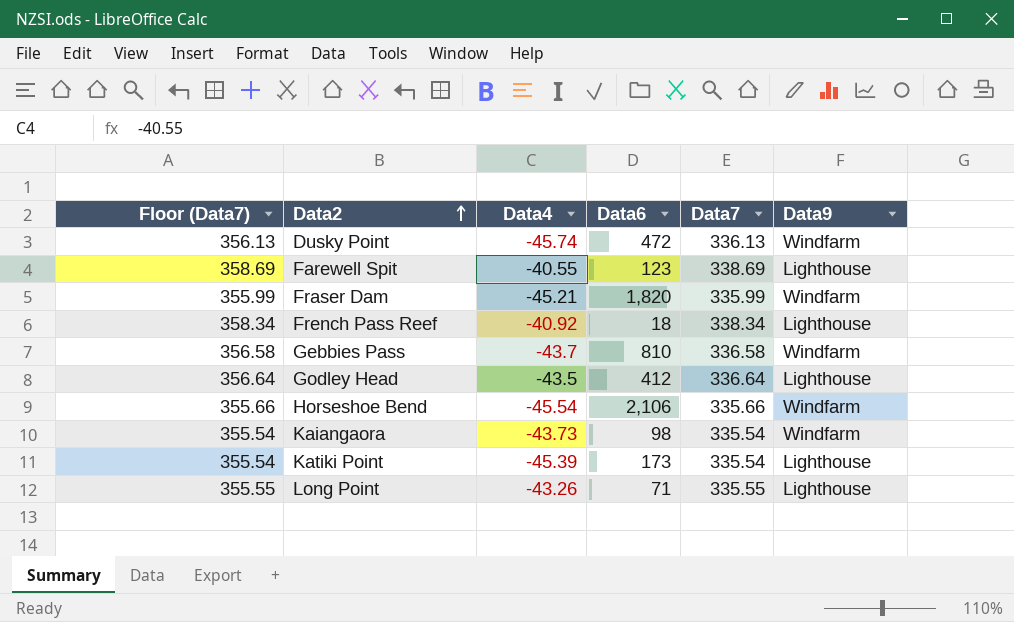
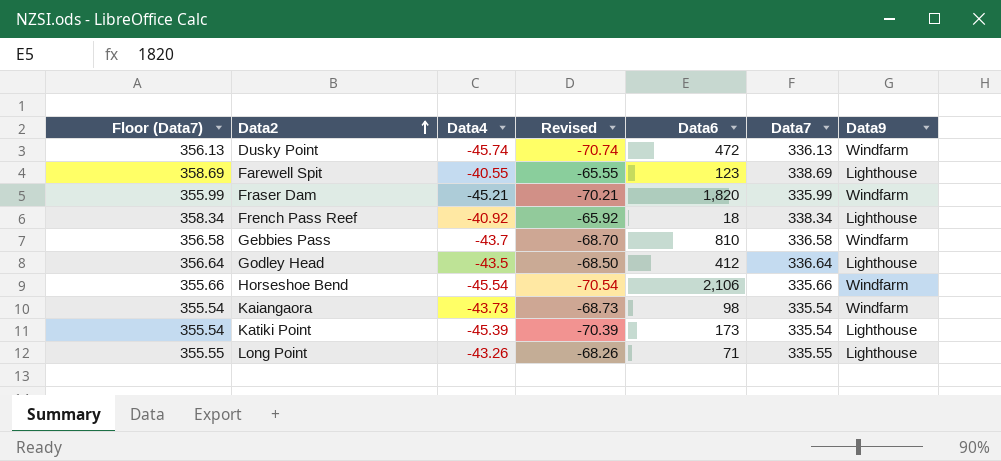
column Revised | formula: none -> [Data4] - 25

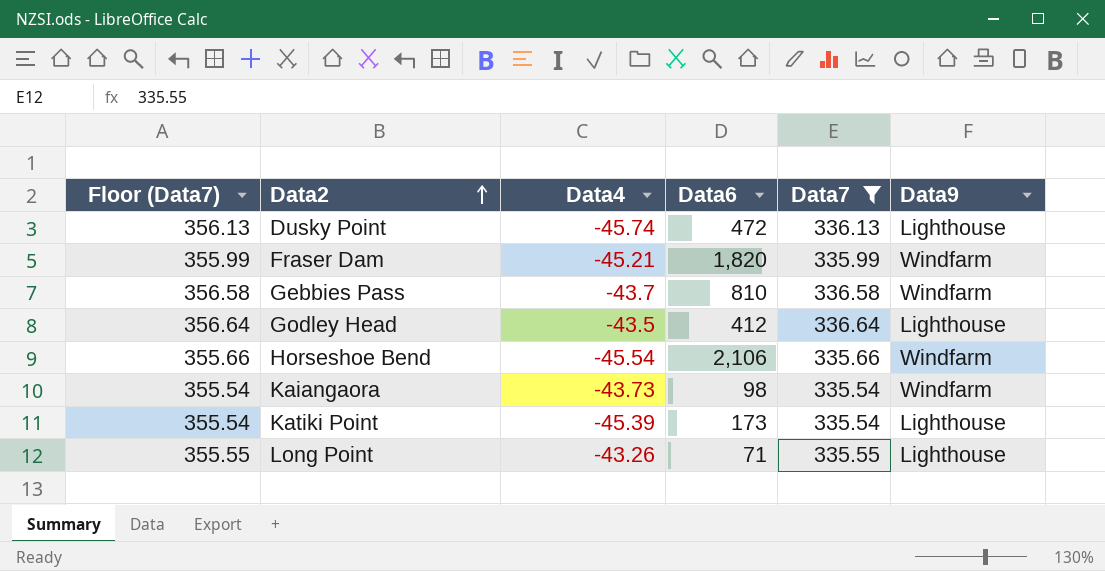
filter: none -> Data7 <= 336.64
column Revised | formula: [Data4] - 25 -> none
Dusky Point | Data9: Windfarm -> Lighthouse

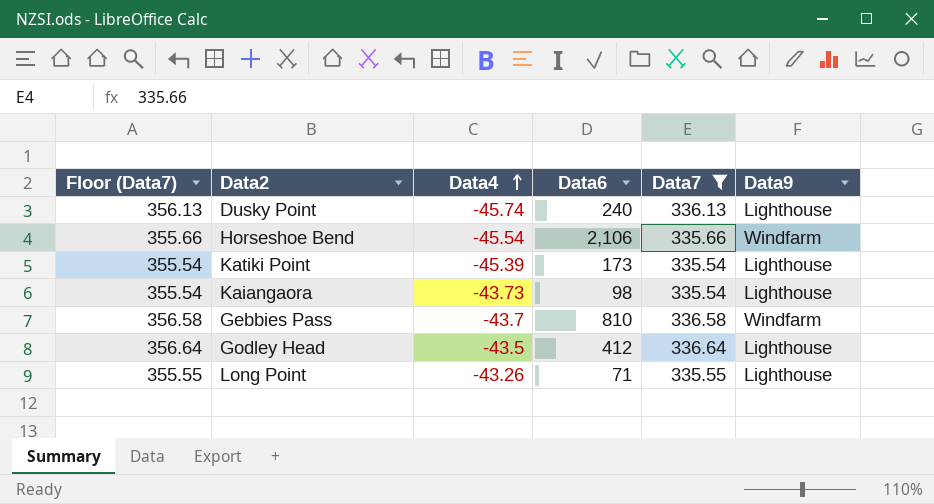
row order: Data2 ascending -> Data4 ascending
row Fraser Dam: 355.99 | -45.21 | 1,820 | 335.99 | Windfarm -> none
Dusky Point | Data6: 472 -> 240
Kaiangaora | Data9: Windfarm -> Lighthouse

